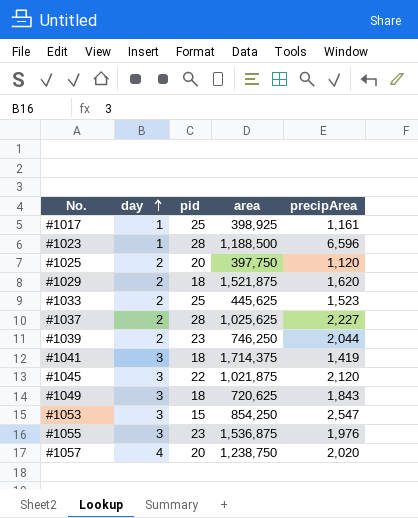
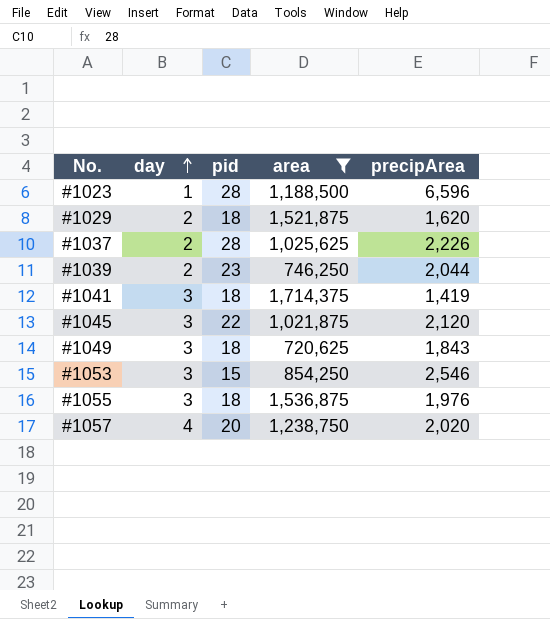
filter: none -> area >= 720,625
#1037 | precipArea: 2,227 -> 2,226
#1053 | precipArea: 2,547 -> 2,546
#1055 | pid: 23 -> 18

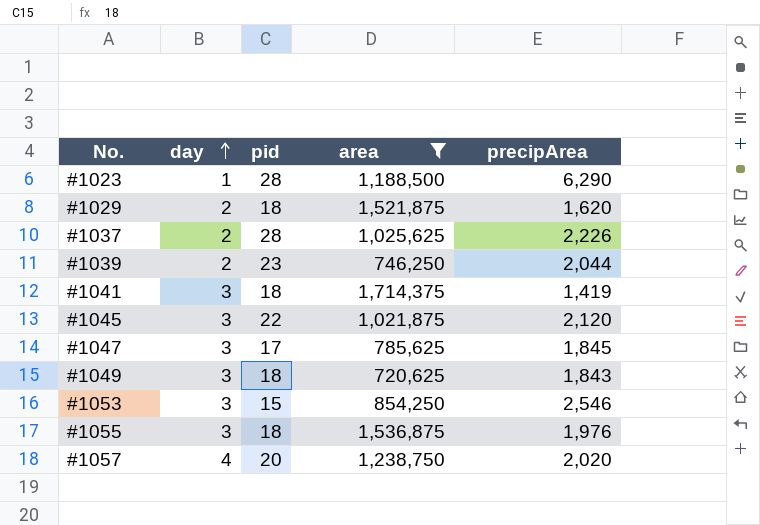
#1023 | precipArea: 6,596 -> 6,290
row #1047: none -> 3 | 17 | 785,625 | 1,845

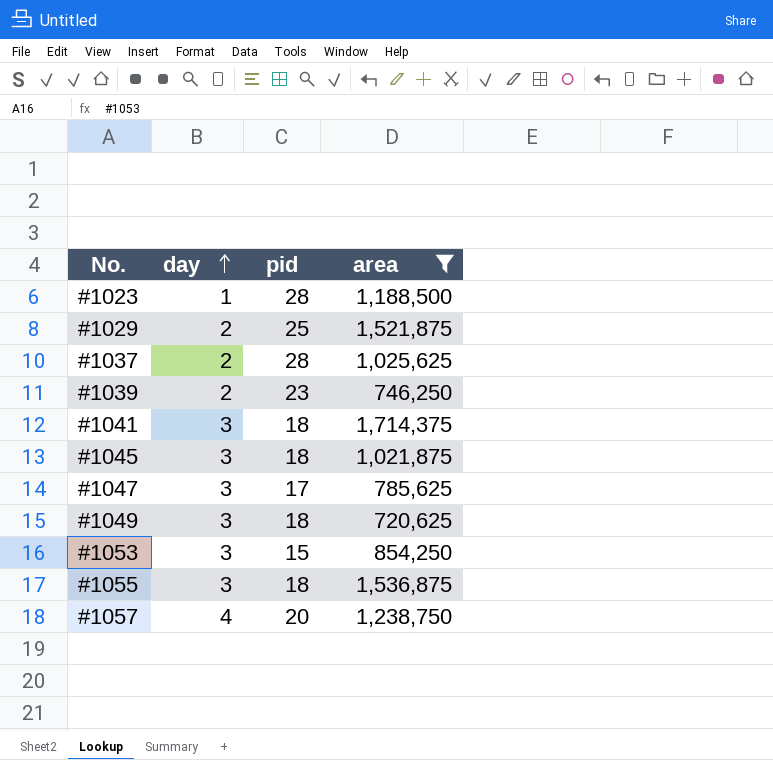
column precipArea | position: 5 -> none
#1029 | pid: 18 -> 25
#1045 | pid: 22 -> 18

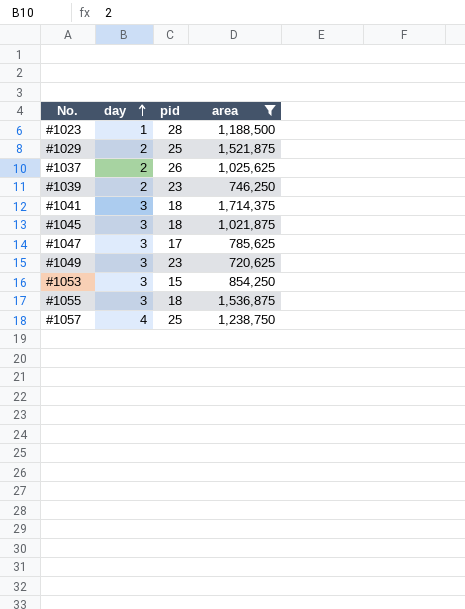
#1037 | pid: 28 -> 26
#1049 | pid: 18 -> 23
#1057 | pid: 20 -> 25

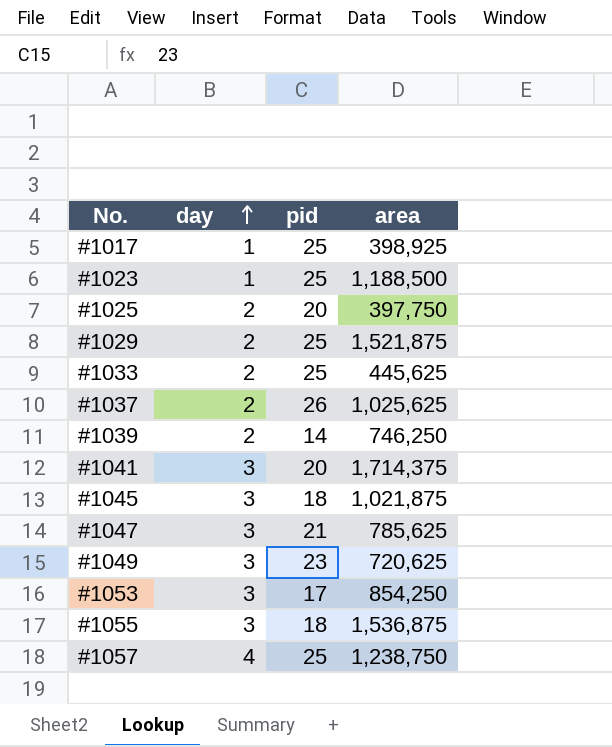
filter: area >= 720,625 -> none
#1023 | pid: 28 -> 25
#1039 | pid: 23 -> 14
#1041 | pid: 18 -> 20
#1047 | pid: 17 -> 21
#1053 | pid: 15 -> 17

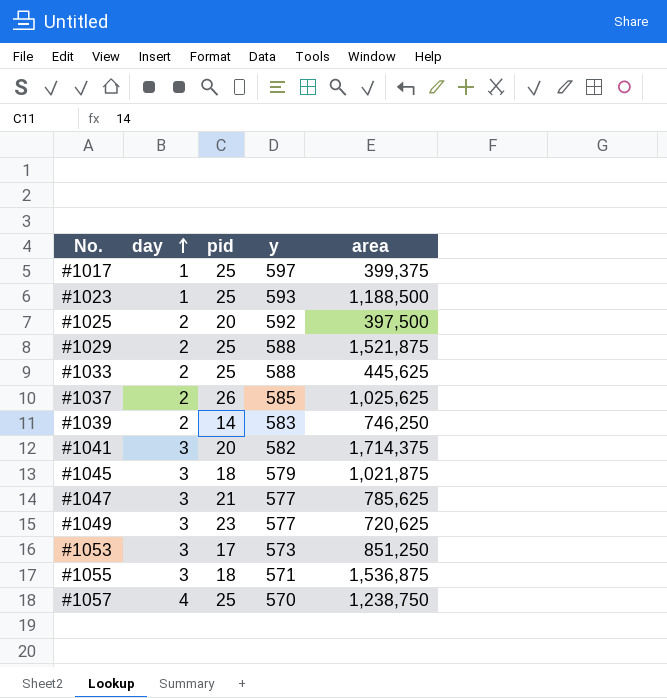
column y | position: none -> 4
#1017 | area: 398,925 -> 399,375
#1025 | area: 397,750 -> 397,500
#1053 | area: 854,250 -> 851,250

